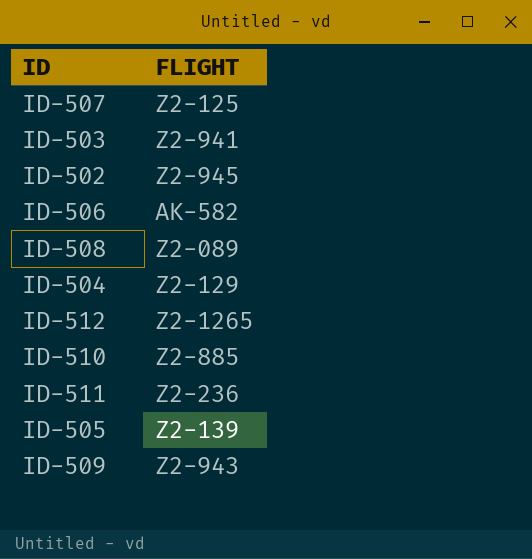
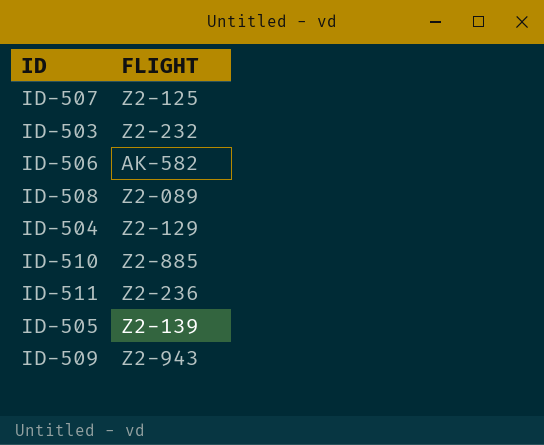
row ID-502: Z2-945 -> none
row ID-512: Z2-1265 -> none
ID-503 | FLIGHT: Z2-941 -> Z2-232

